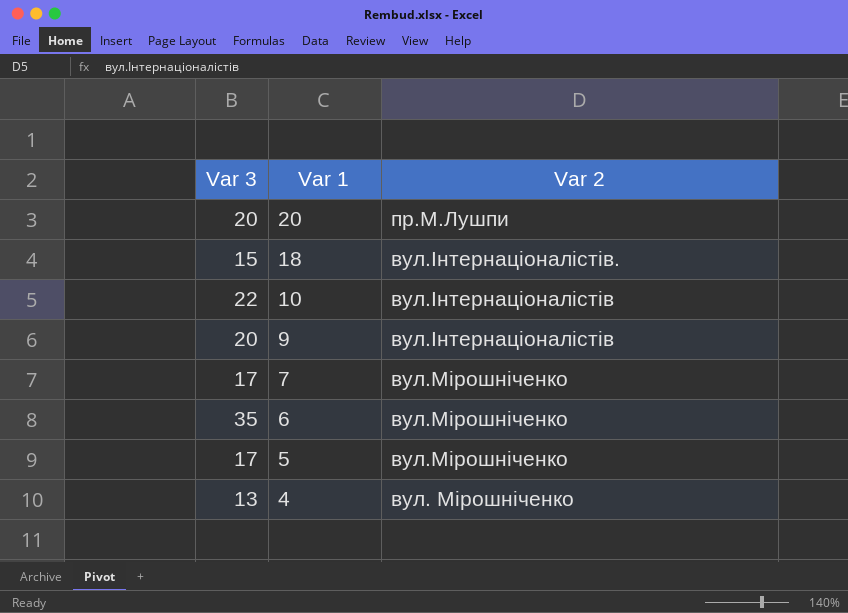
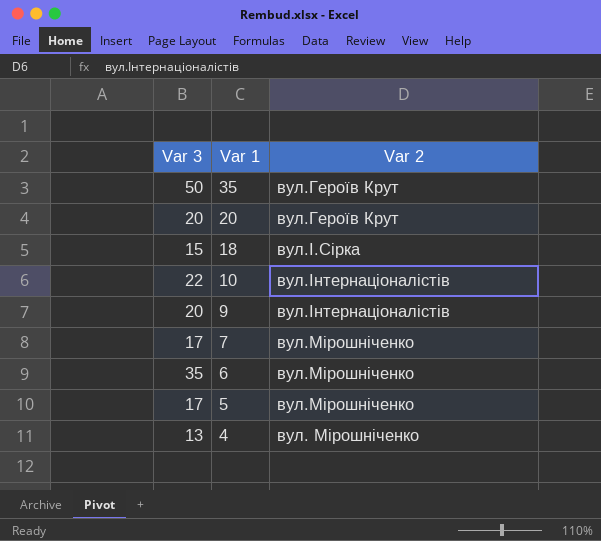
row 35: none -> 50 | вул.Героїв Крут
20 | Var 2: пр.М.Лушпи -> вул.Героїв Крут
18 | Var 2: вул.Інтернаціоналістів. -> вул.І.Сірка

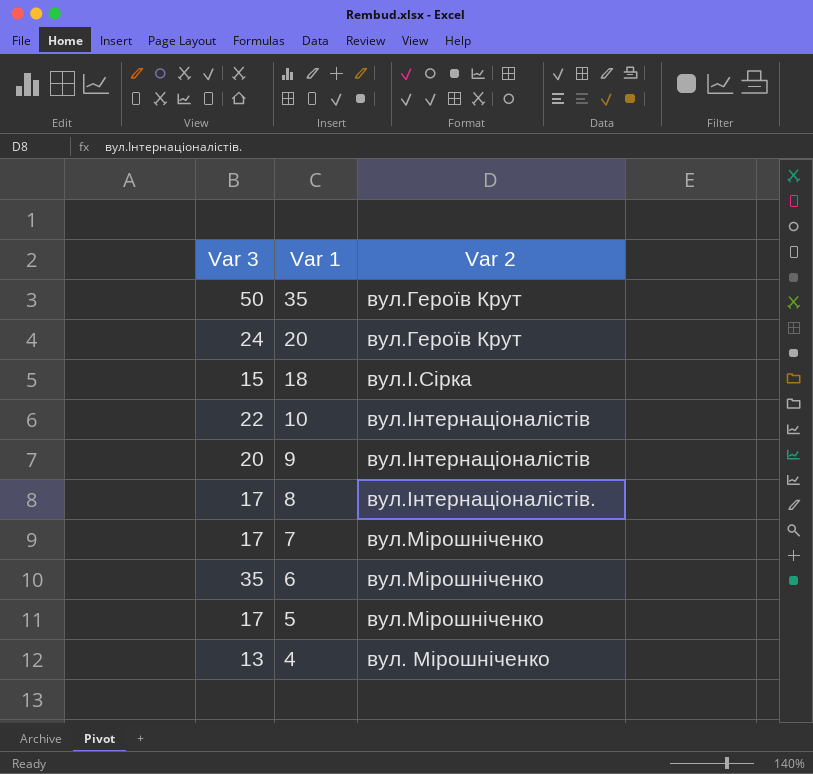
20 | Var 3: 20 -> 24
row 8: none -> 17 | вул.Інтернаціоналістів.

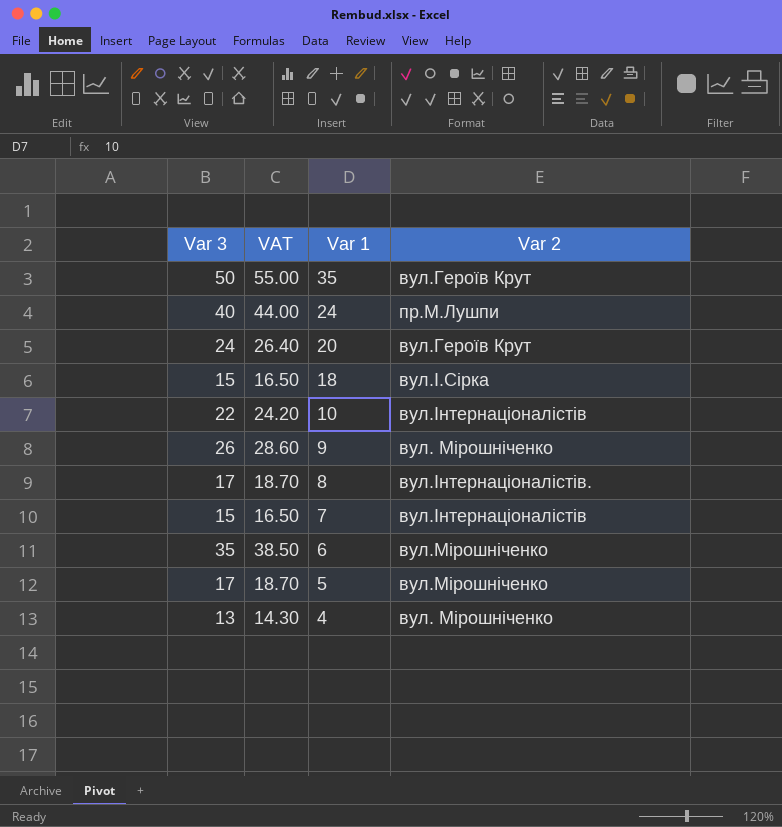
column VAT | formula: none -> [Var 3] * 1.1
row 24: none -> 40 | 44.00 | пр.М.Лушпи
9 | Var 3: 20 -> 26
9 | Var 2: вул.Інтернаціоналістів -> вул. Мірошніченко
7 | Var 3: 17 -> 15
7 | Var 2: вул.Мірошніченко -> вул.Інтернаціоналістів

